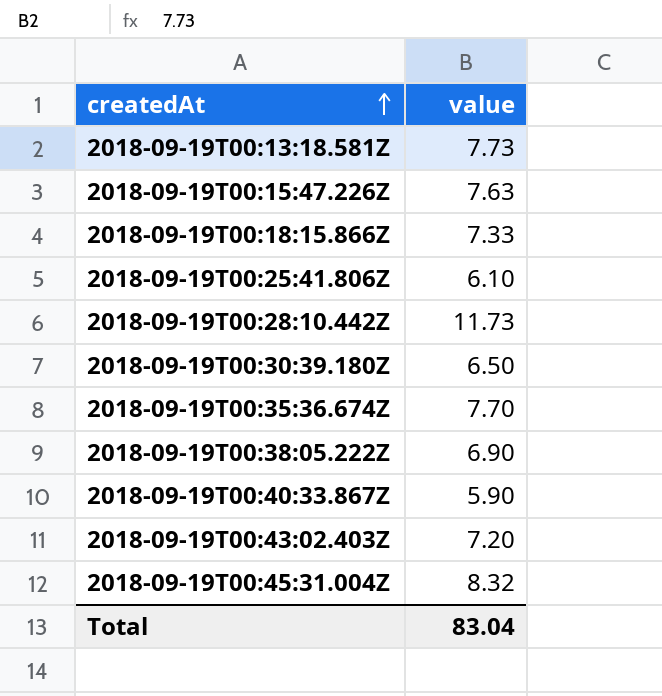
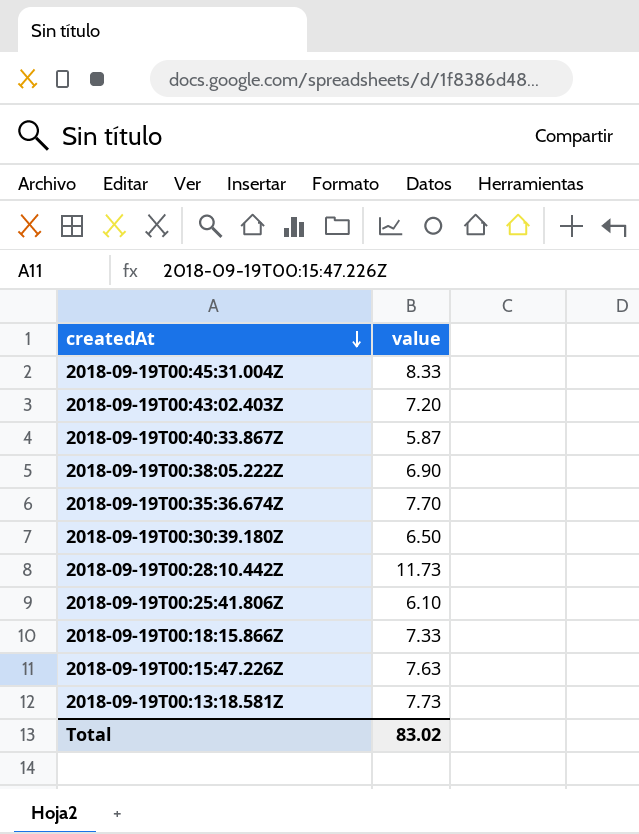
row order: createdAt ascending -> createdAt descending
2018-09-19T00:45:31.004Z | value: 8.32 -> 8.33
2018-09-19T00:40:33.867Z | value: 5.90 -> 5.87
Total | value: 83.04 -> 83.02

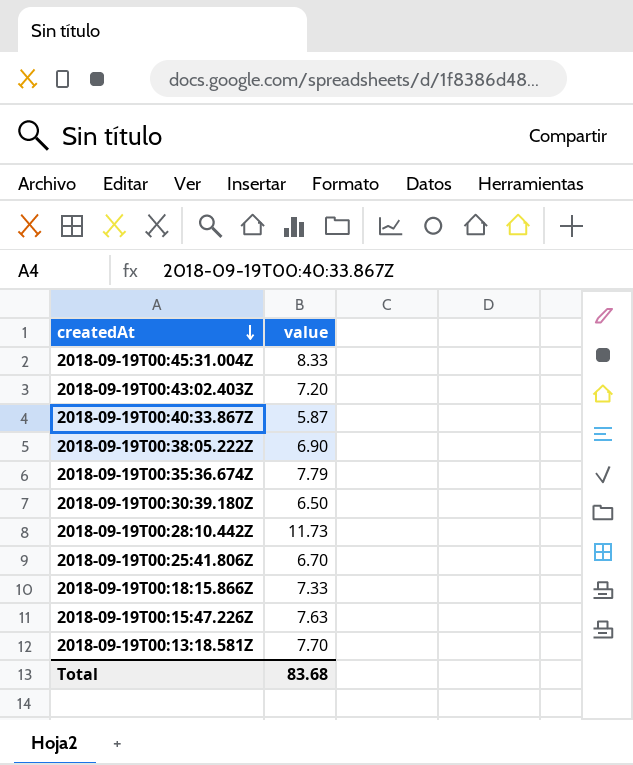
2018-09-19T00:35:36.674Z | value: 7.70 -> 7.79
2018-09-19T00:25:41.806Z | value: 6.10 -> 6.70
2018-09-19T00:13:18.581Z | value: 7.73 -> 7.70
Total | value: 83.02 -> 83.68

